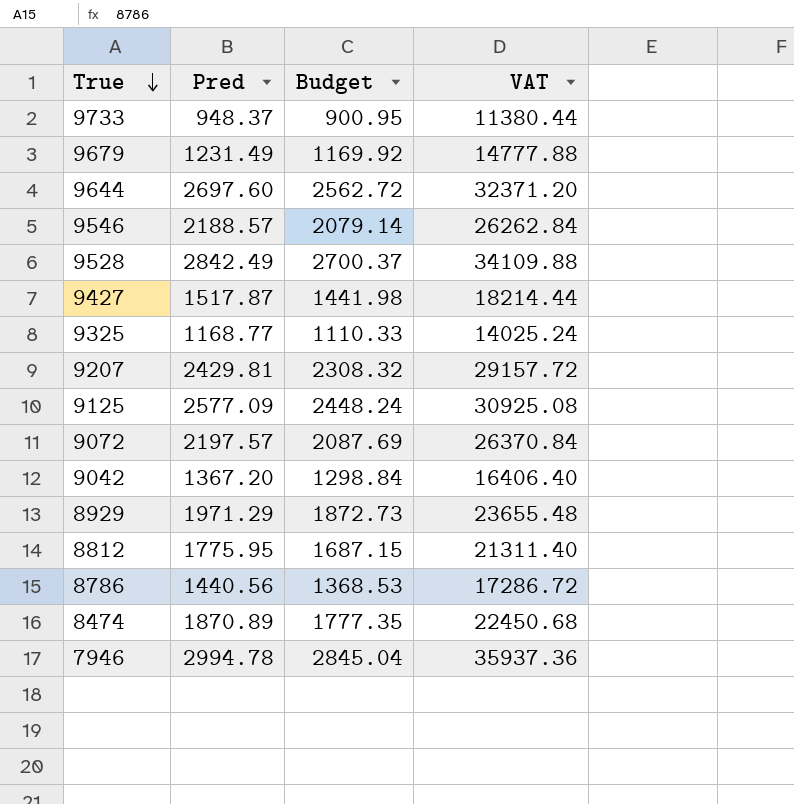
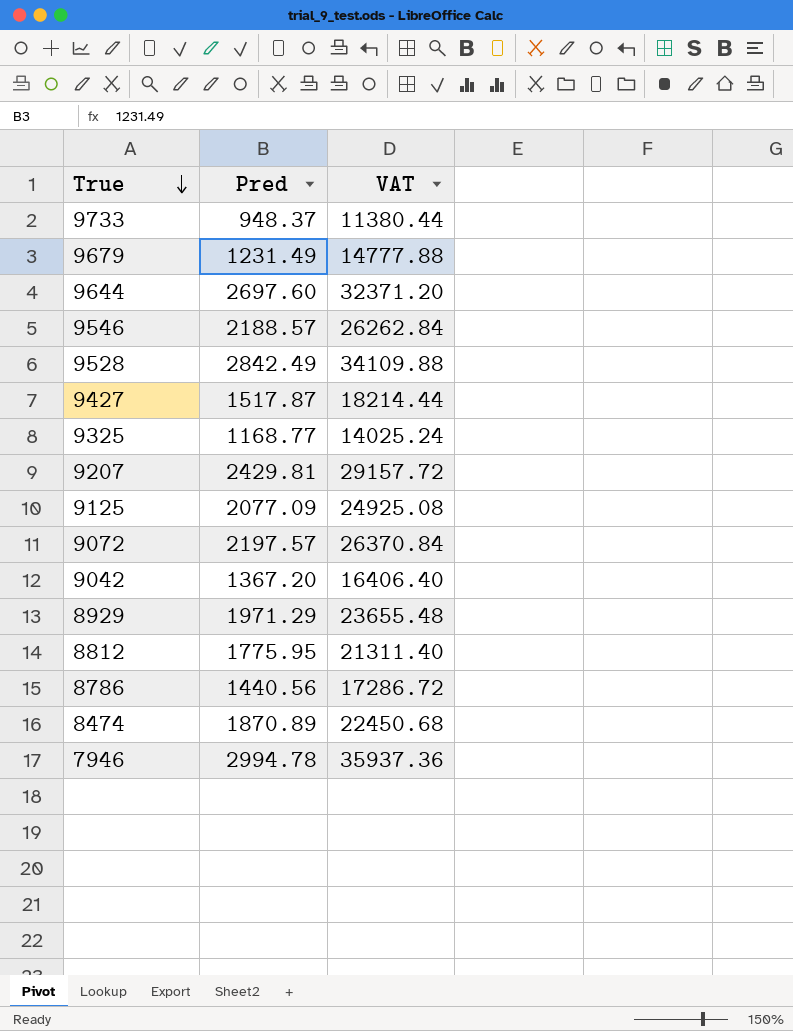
column Budget | formula: [Pred] * 0.95 -> none
9125 | Pred: 2577.09 -> 2077.09
9125 | VAT: 30925.08 -> 24925.08

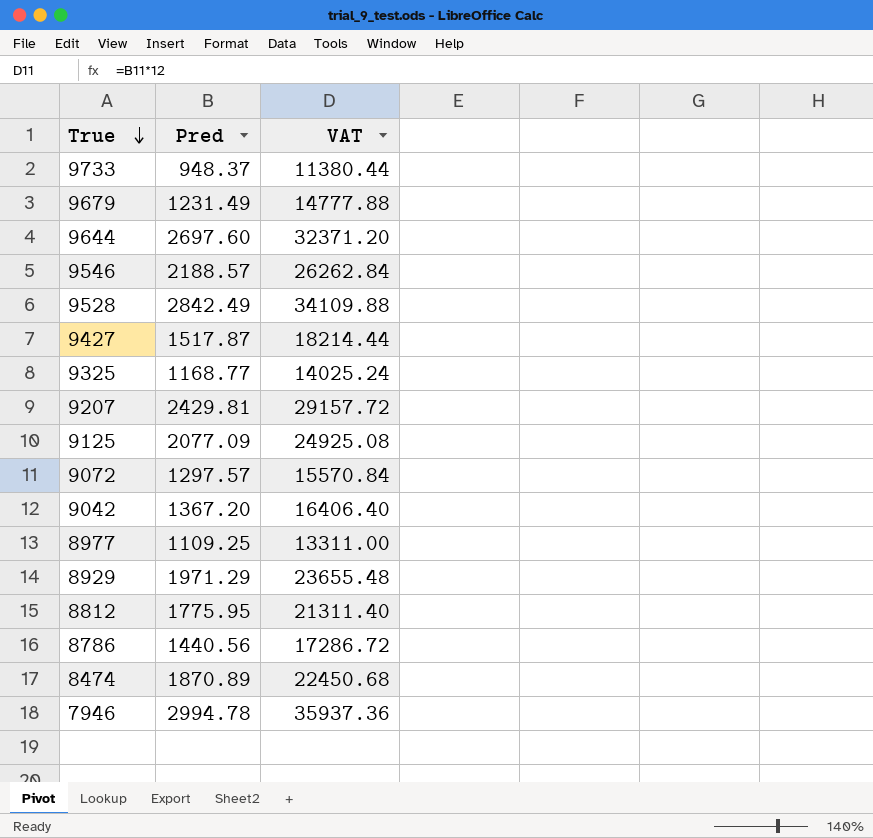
9072 | Pred: 2197.57 -> 1297.57
9072 | VAT: 26370.84 -> 15570.84
row 8977: none -> 1109.25 | 13311.00

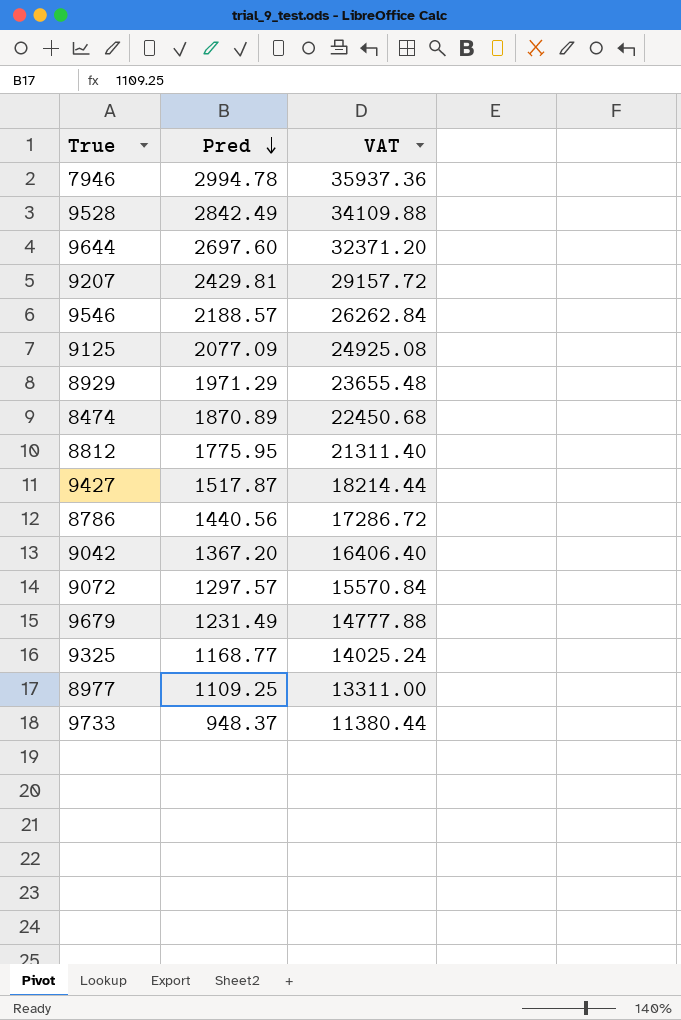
row order: True descending -> Pred descending

